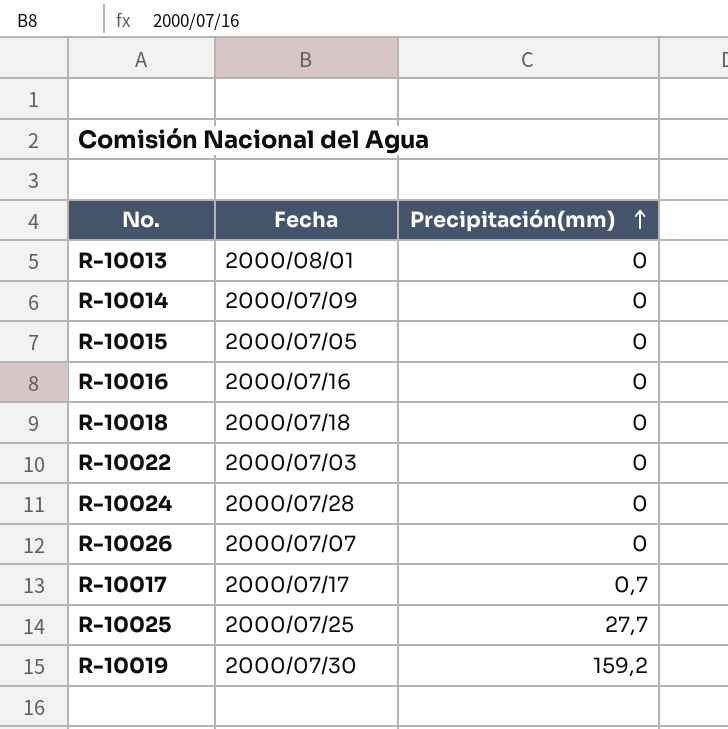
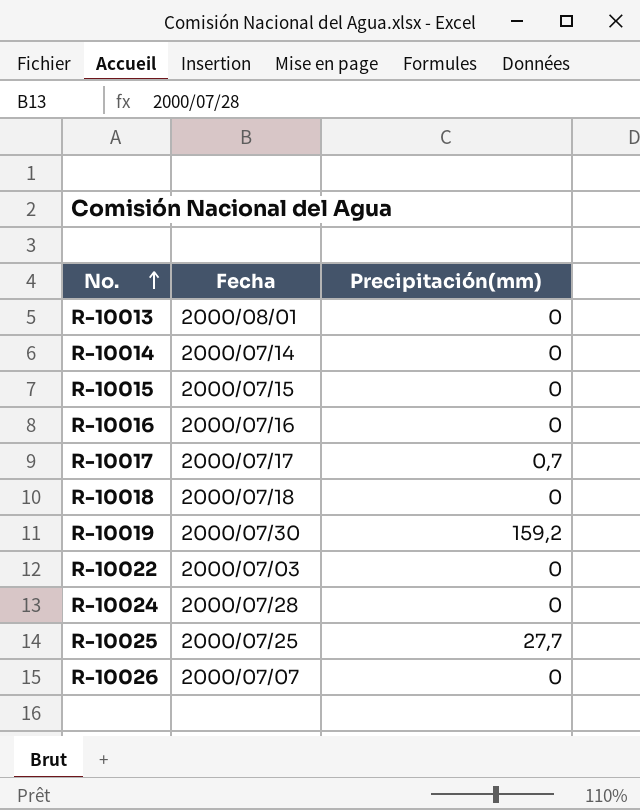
row order: Precipitación(mm) ascending -> No. ascending
R-10014 | Fecha: 2000/07/09 -> 2000/07/14
R-10015 | Fecha: 2000/07/05 -> 2000/07/15

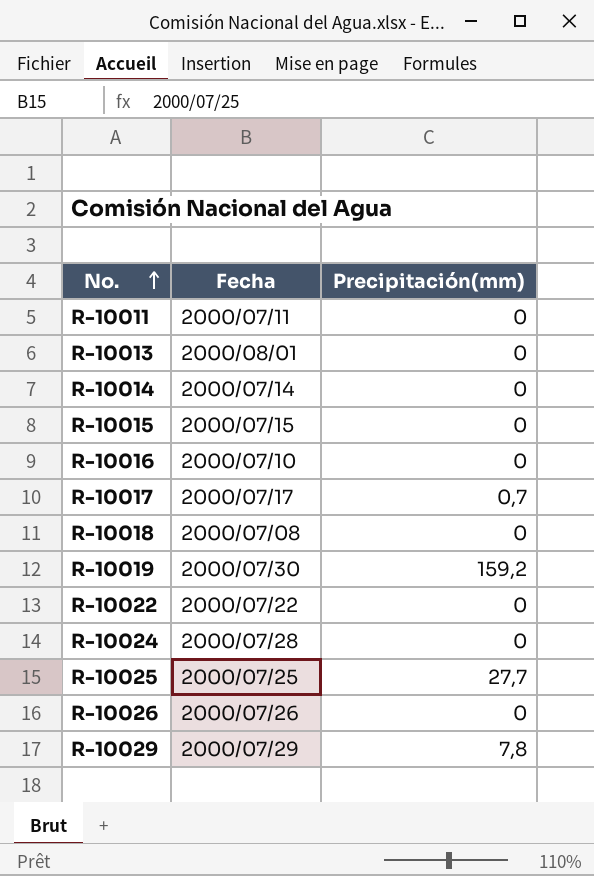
row R-10011: none -> 2000/07/11 | 0
R-10016 | Fecha: 2000/07/16 -> 2000/07/10
R-10018 | Fecha: 2000/07/18 -> 2000/07/08
R-10022 | Fecha: 2000/07/03 -> 2000/07/22
R-10026 | Fecha: 2000/07/07 -> 2000/07/26
row R-10029: none -> 2000/07/29 | 7,8

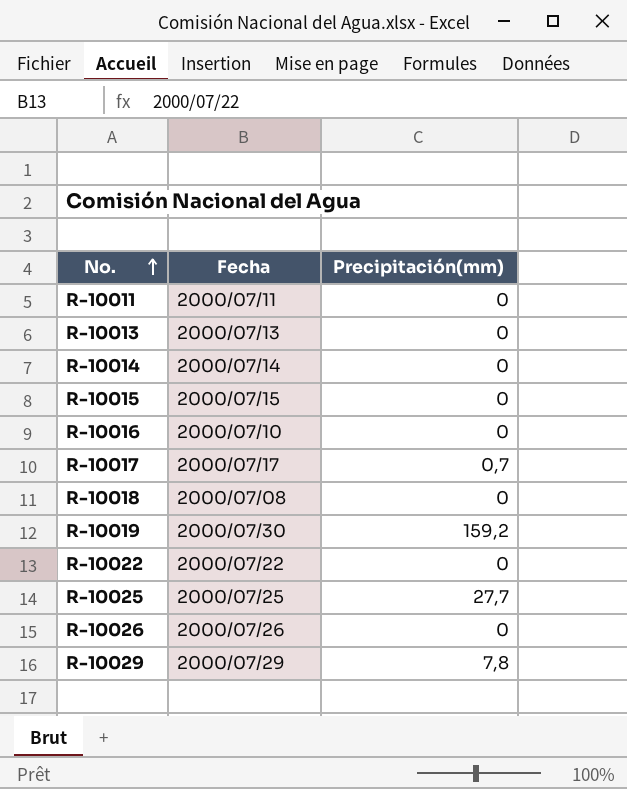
row R-10024: 2000/07/28 | 0 -> none
R-10013 | Fecha: 2000/08/01 -> 2000/07/13

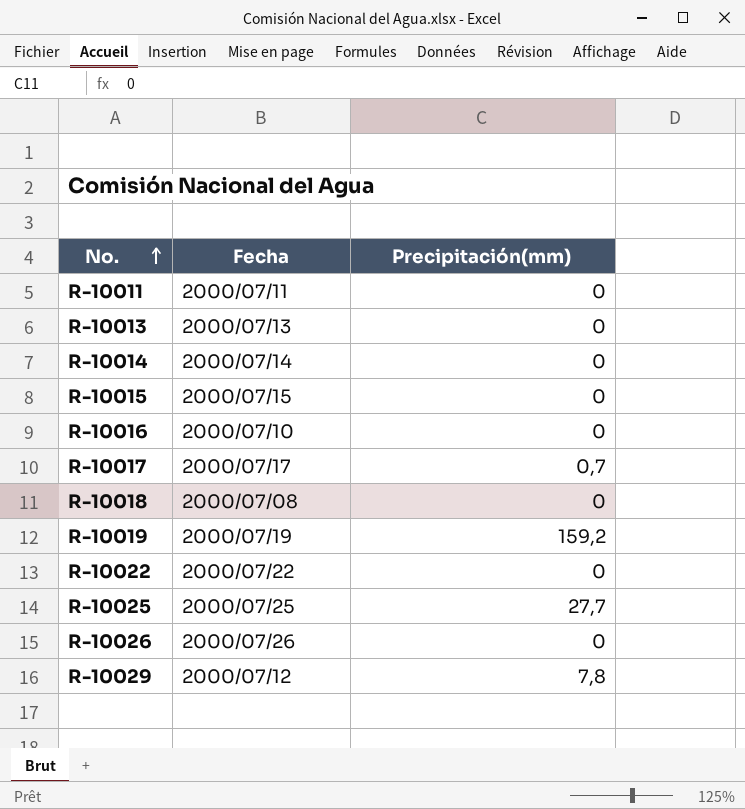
R-10019 | Fecha: 2000/07/30 -> 2000/07/19
R-10029 | Fecha: 2000/07/29 -> 2000/07/12

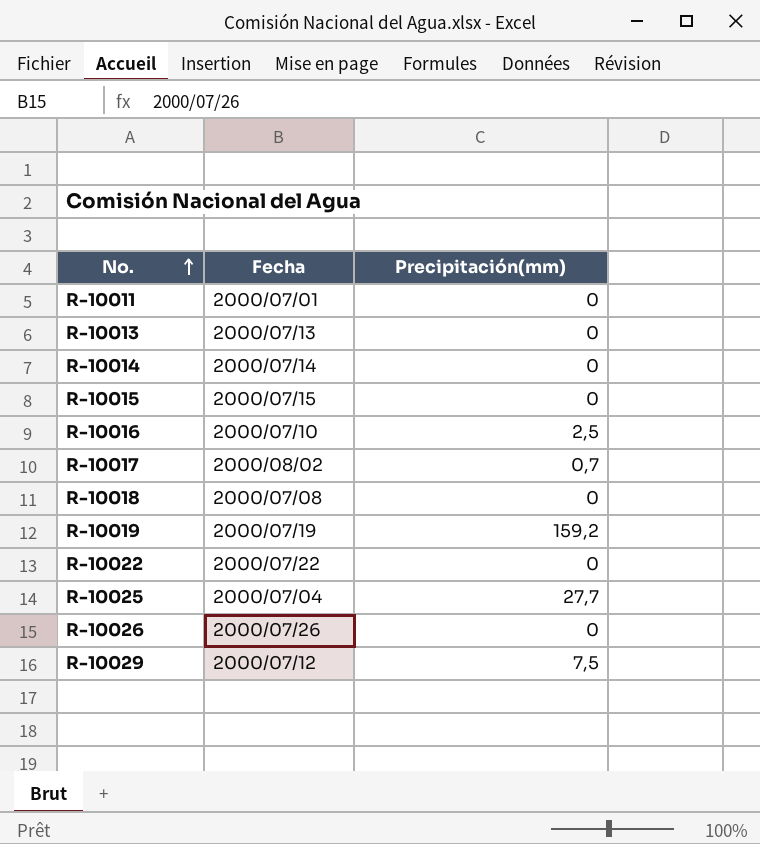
R-10011 | Fecha: 2000/07/11 -> 2000/07/01
R-10016 | Precipitación(mm): 0 -> 2,5
R-10017 | Fecha: 2000/07/17 -> 2000/08/02
R-10025 | Fecha: 2000/07/25 -> 2000/07/04
R-10029 | Precipitación(mm): 7,8 -> 7,5

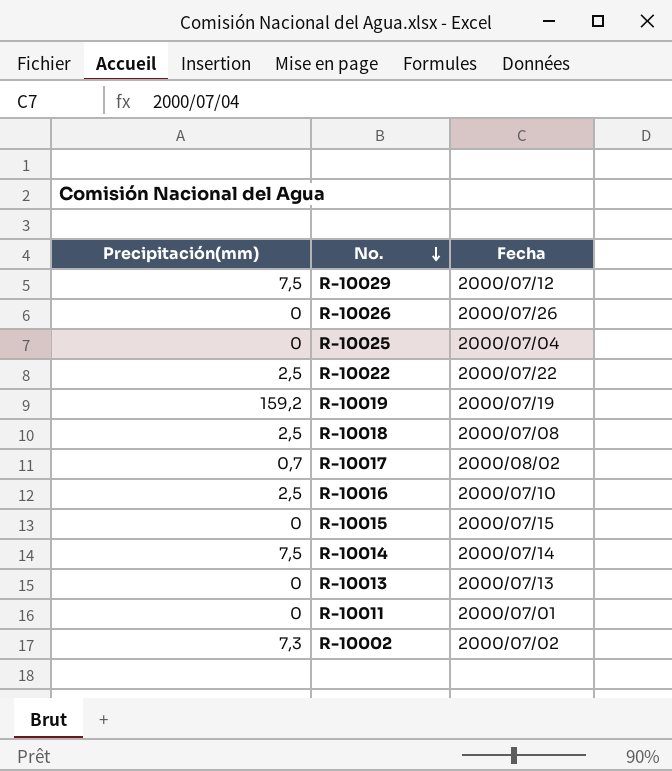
row order: No. ascending -> No. descending
column Precipitación(mm) | position: 3 -> 1
R-10025 | Precipitación(mm): 27,7 -> 0
R-10022 | Precipitación(mm): 0 -> 2,5
R-10018 | Precipitación(mm): 0 -> 2,5
R-10014 | Precipitación(mm): 0 -> 7,5
row R-10002: none -> 7,3 | 2000/07/02

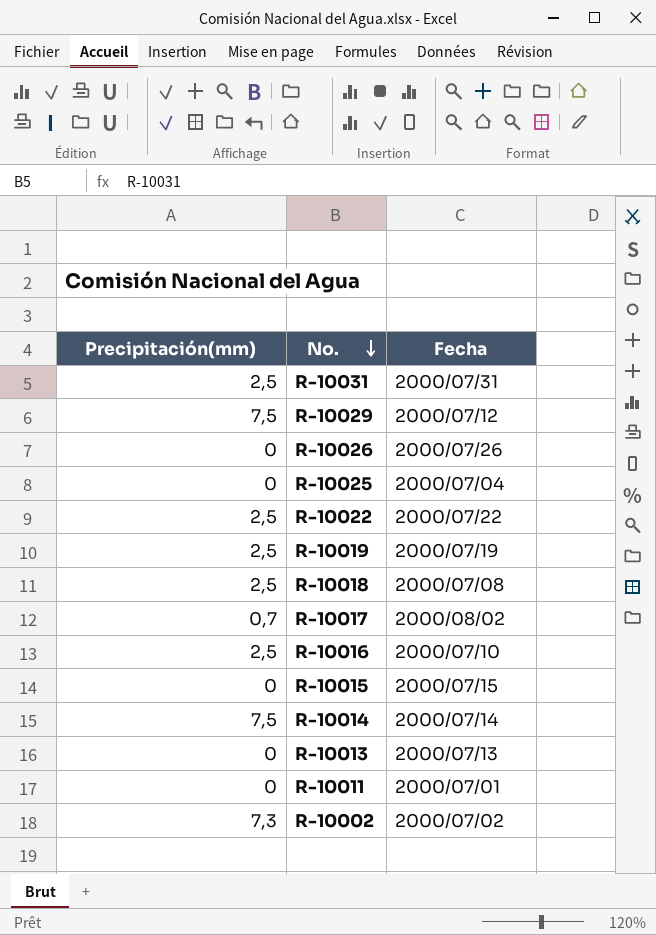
row R-10031: none -> 2,5 | 2000/07/31
R-10019 | Precipitación(mm): 159,2 -> 2,5

